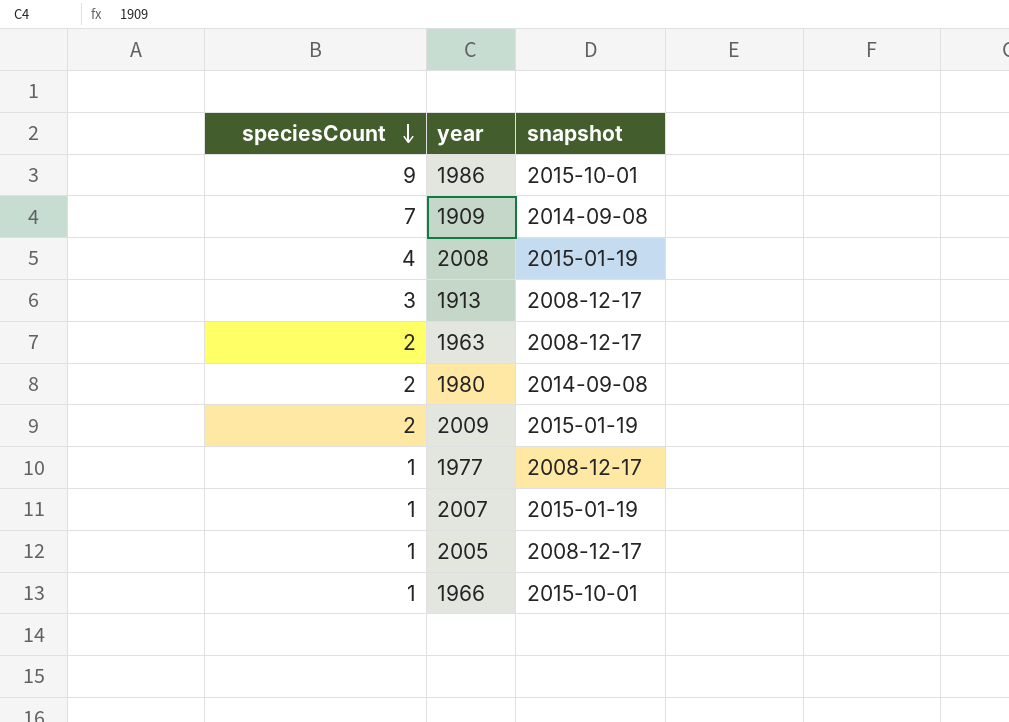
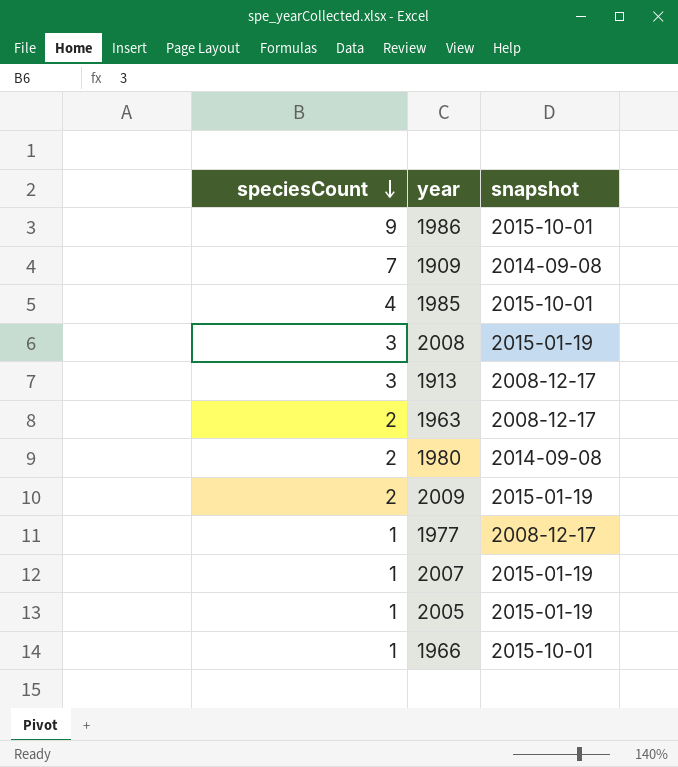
row 1985: none -> 4 | 2015-10-01
2008 | speciesCount: 4 -> 3
2005 | snapshot: 2008-12-17 -> 2015-01-19

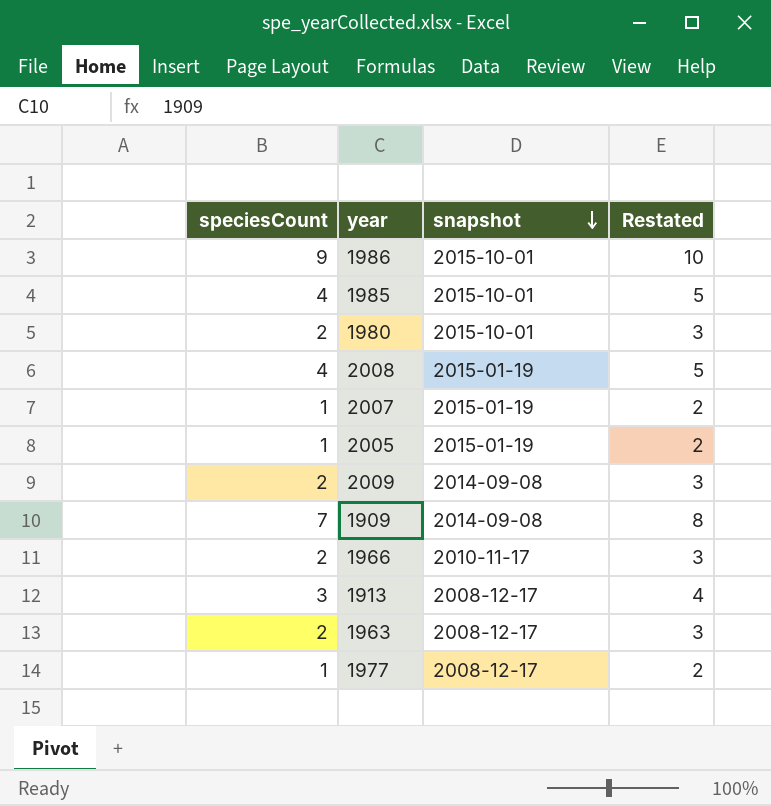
row order: speciesCount descending -> snapshot descending
column Restated | formula: none -> [speciesCount] + 1
1980 | snapshot: 2014-09-08 -> 2015-10-01
2008 | speciesCount: 3 -> 4
2009 | snapshot: 2015-01-19 -> 2014-09-08
1966 | speciesCount: 1 -> 2
1966 | snapshot: 2015-10-01 -> 2010-11-17

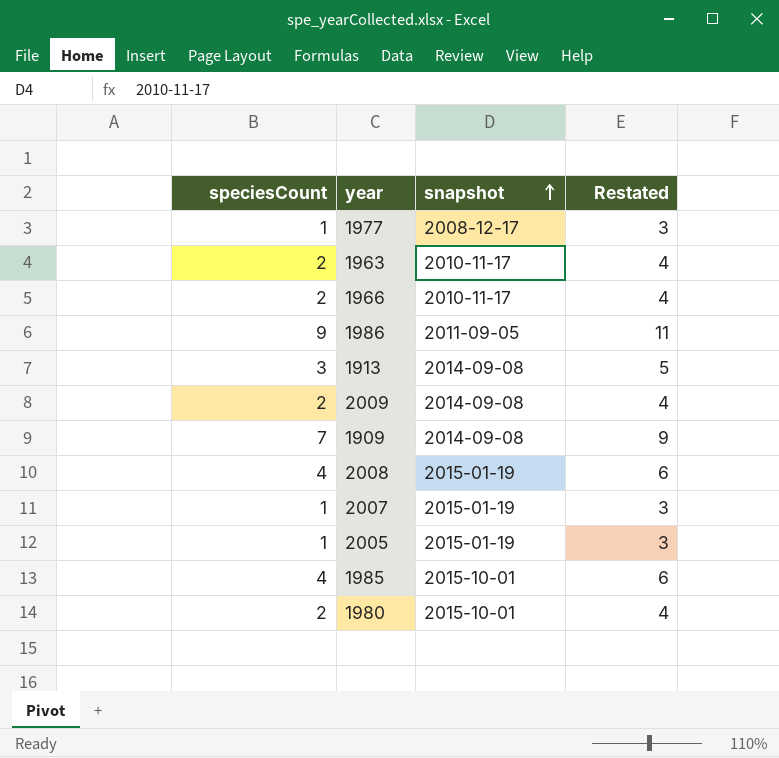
row order: snapshot descending -> snapshot ascending
column Restated | formula: [speciesCount] + 1 -> [speciesCount] + 2
1963 | snapshot: 2008-12-17 -> 2010-11-17
1986 | snapshot: 2015-10-01 -> 2011-09-05
1913 | snapshot: 2008-12-17 -> 2014-09-08

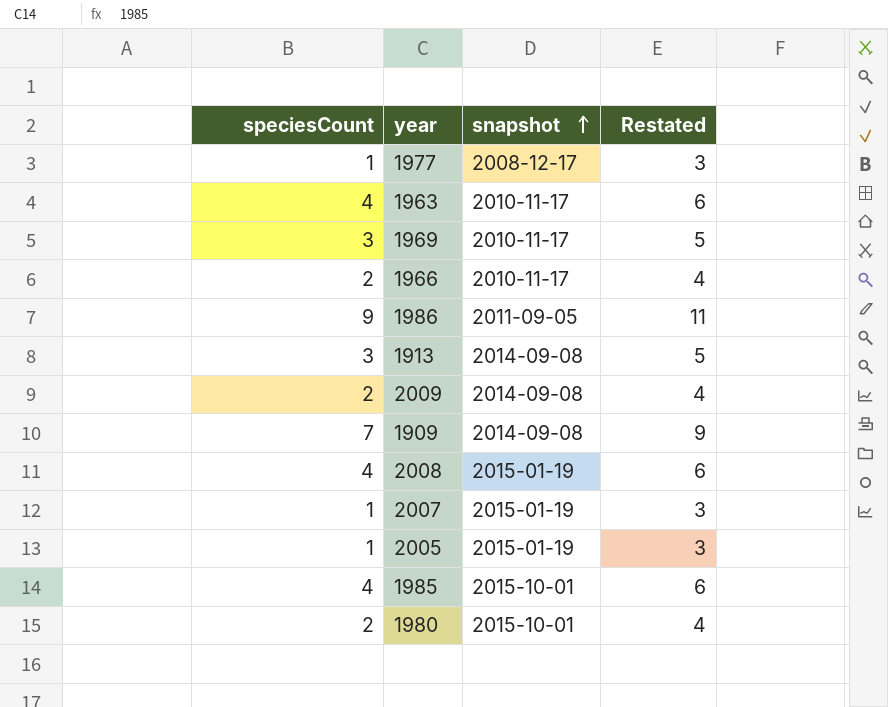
1963 | speciesCount: 2 -> 4
1963 | Restated: 4 -> 6
row 1969: none -> 3 | 2010-11-17 | 5

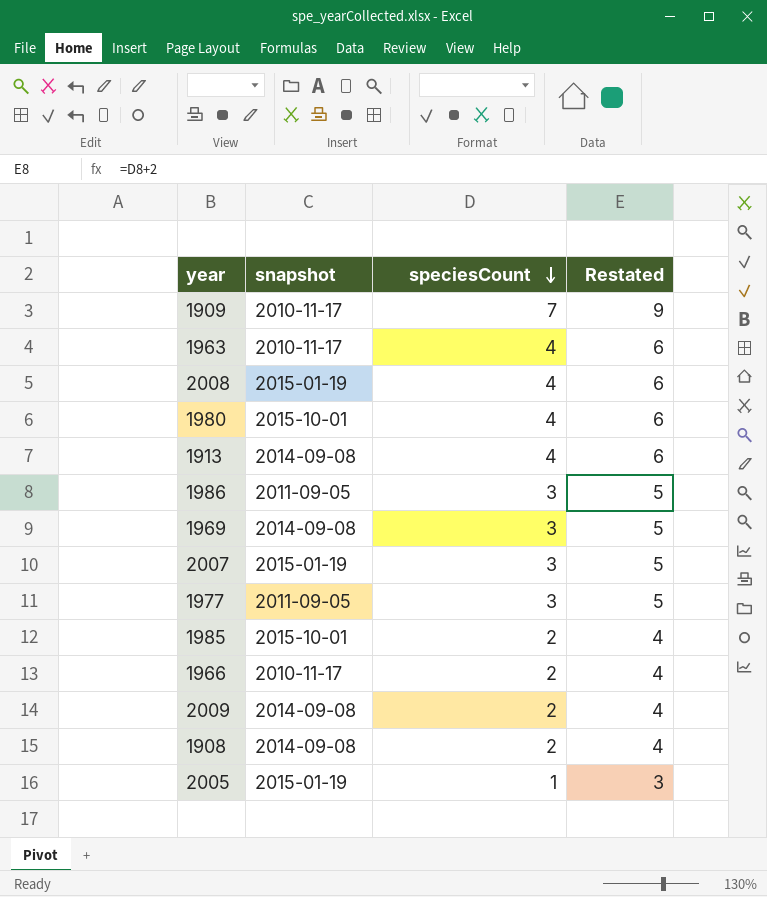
row order: snapshot ascending -> speciesCount descending
column speciesCount | position: 1 -> 3
1909 | snapshot: 2014-09-08 -> 2010-11-17
1980 | speciesCount: 2 -> 4
1980 | Restated: 4 -> 6
1913 | speciesCount: 3 -> 4
1913 | Restated: 5 -> 6
1986 | speciesCount: 9 -> 3
1986 | Restated: 11 -> 5
1969 | snapshot: 2010-11-17 -> 2014-09-08
2007 | speciesCount: 1 -> 3
2007 | Restated: 3 -> 5
1977 | snapshot: 2008-12-17 -> 2011-09-05
1977 | speciesCount: 1 -> 3
1977 | Restated: 3 -> 5
1985 | speciesCount: 4 -> 2
1985 | Restated: 6 -> 4
row 1908: none -> 2014-09-08 | 2 | 4

